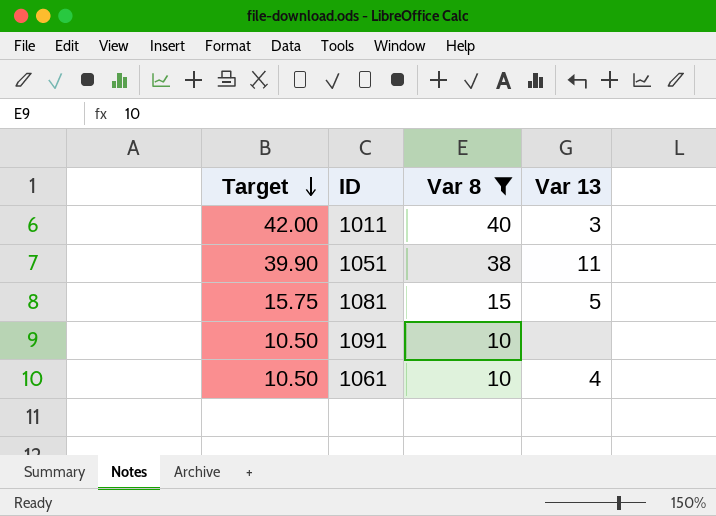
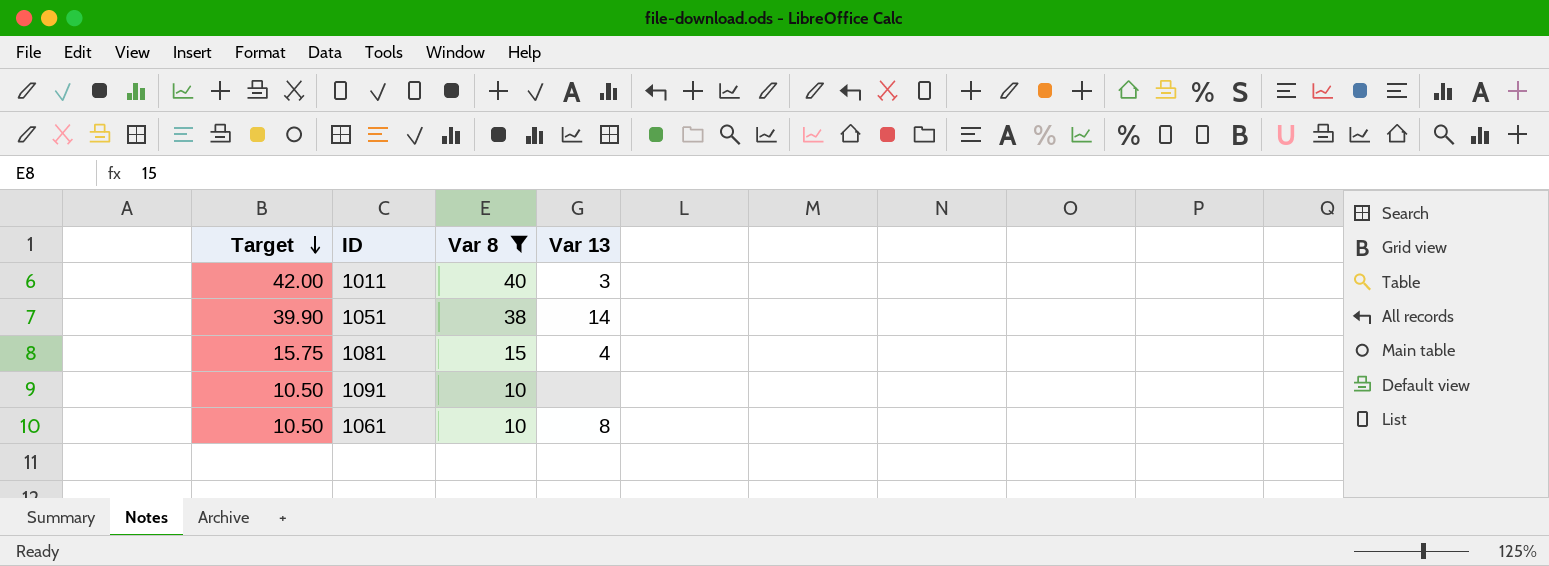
1051 | Var 13: 11 -> 14
1081 | Var 13: 5 -> 4
1061 | Var 13: 4 -> 8

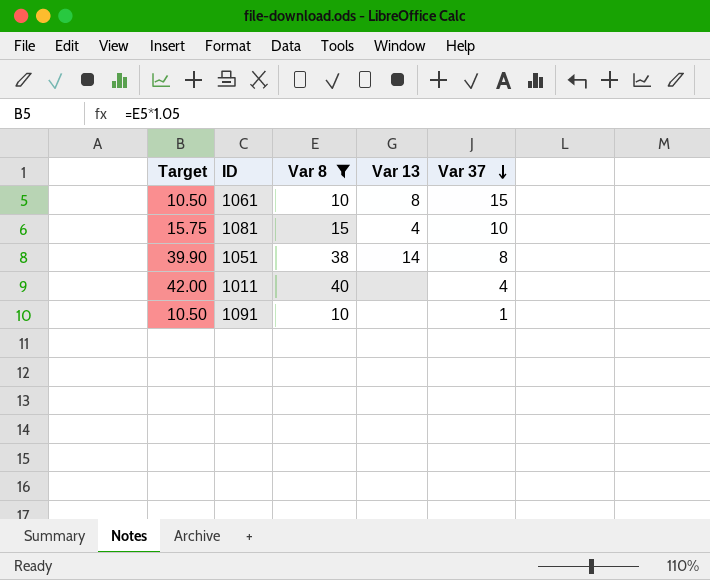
row order: Target descending -> Var 37 descending
column Var 37 | position: none -> 5
1011 | Var 13: 3 -> none

